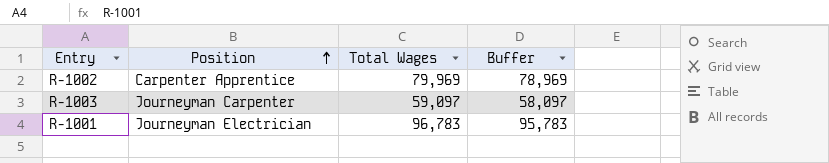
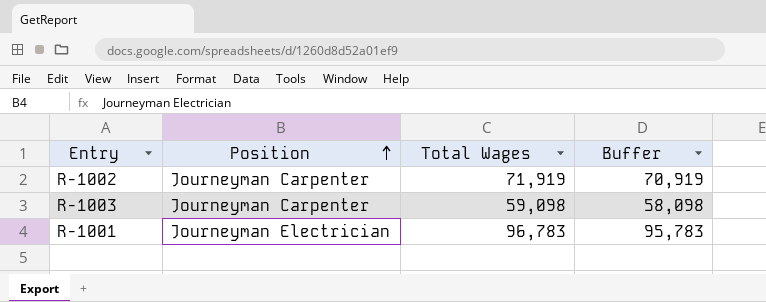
R-1002 | Position: Carpenter Apprentice -> Journeyman Carpenter
R-1002 | Total Wages: 79,969 -> 71,919
R-1002 | Buffer: 78,969 -> 70,919
R-1003 | Total Wages: 59,097 -> 59,098
R-1003 | Buffer: 58,097 -> 58,098

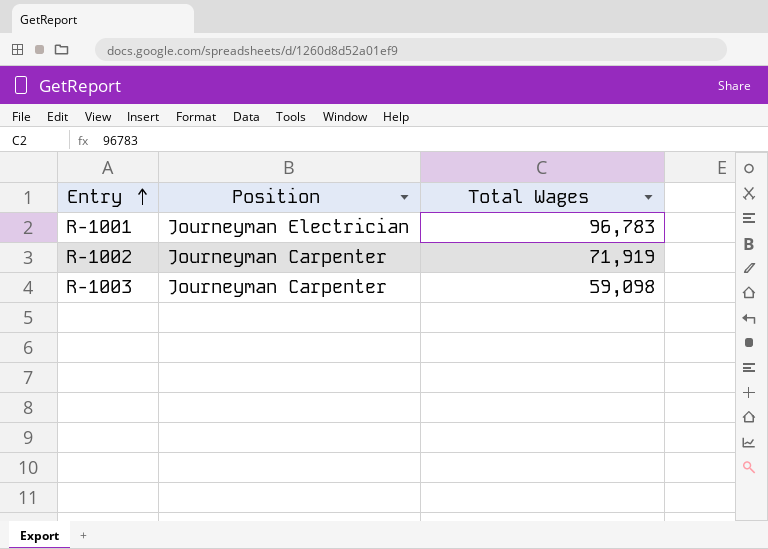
row order: Position ascending -> Entry ascending
column Buffer | formula: [Total Wages] - 1000 -> none

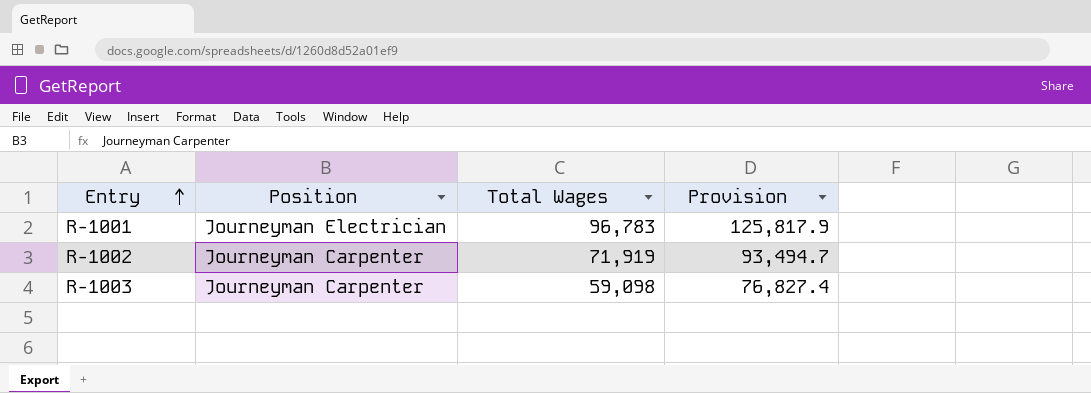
column Provision | formula: none -> [Total Wages] * 1.3

